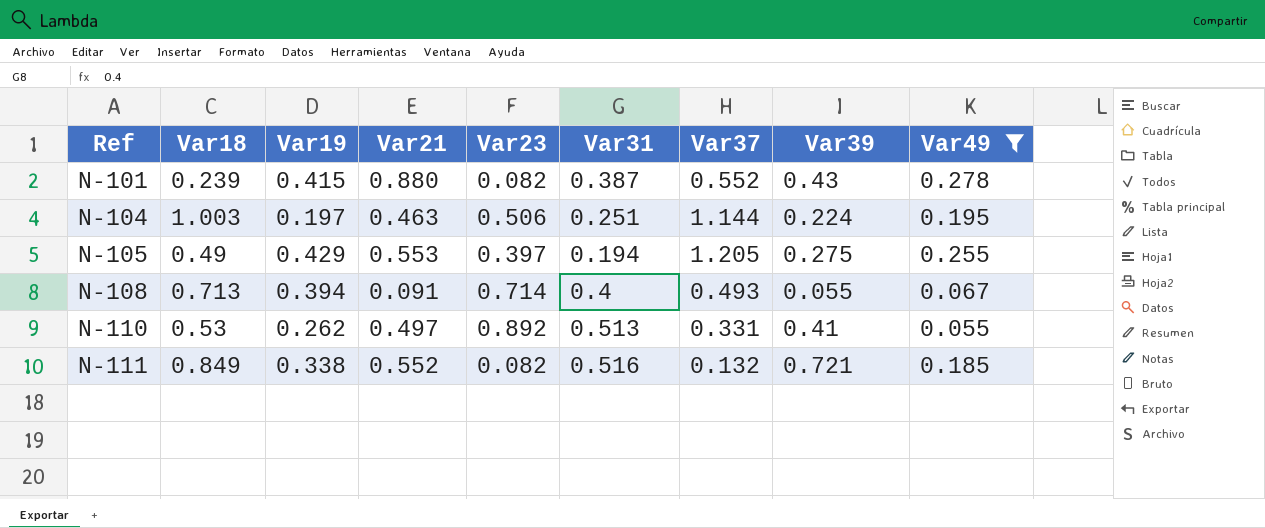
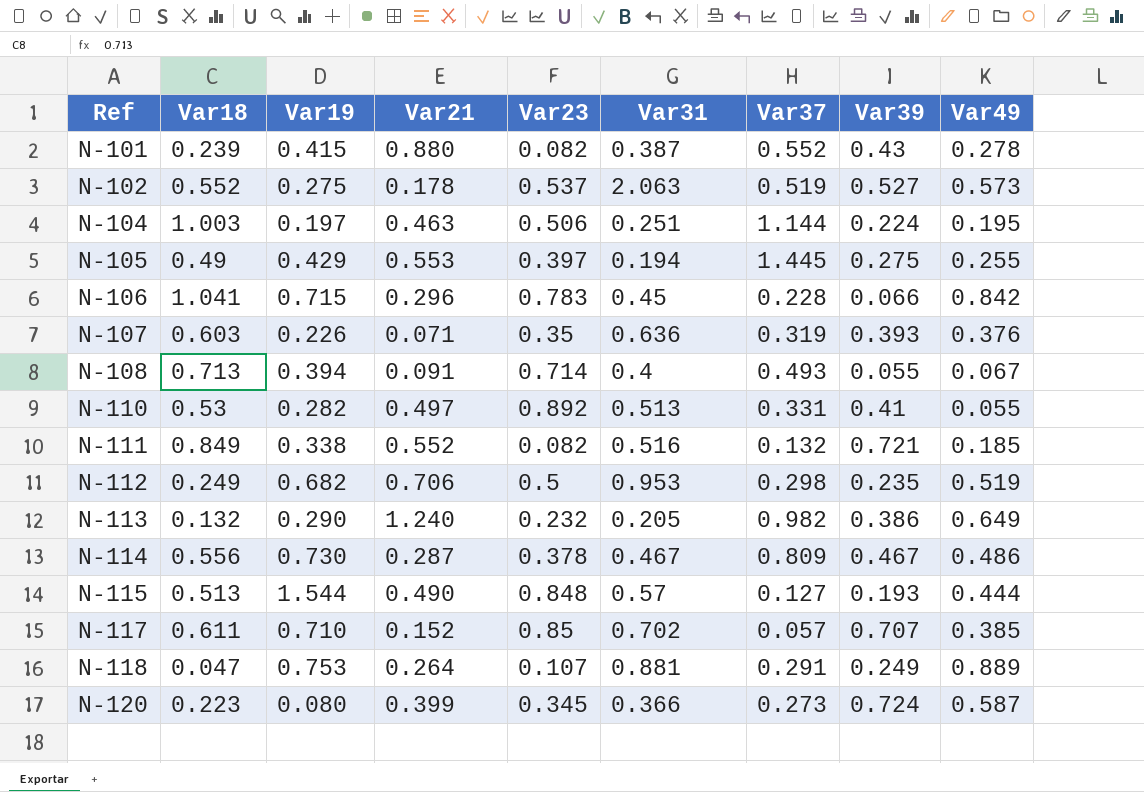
filter: Var49 <= 0.278 -> none
N-105 | Var37: 1.205 -> 1.445
N-110 | Var19: 0.262 -> 0.282

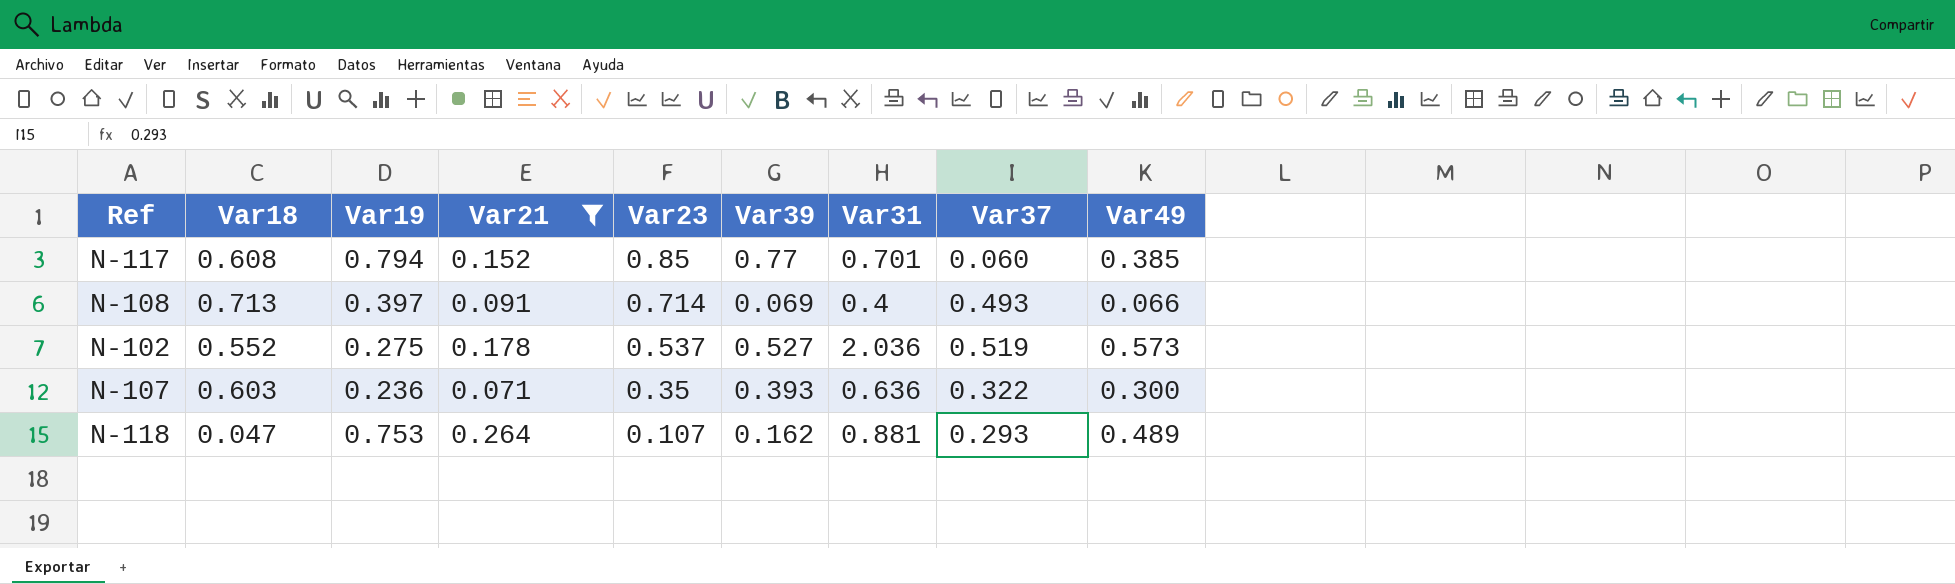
filter: none -> Var21 <= 0.264
row order: Ref ascending -> Var23 descending
column Var39 | position: 8 -> 6
N-117 | Var18: 0.611 -> 0.608
N-117 | Var19: 0.710 -> 0.794
N-117 | Var39: 0.707 -> 0.77
N-117 | Var31: 0.702 -> 0.701
N-117 | Var37: 0.057 -> 0.060
N-108 | Var19: 0.394 -> 0.397
N-108 | Var39: 0.055 -> 0.069
N-108 | Var49: 0.067 -> 0.066
N-102 | Var31: 2.063 -> 2.036
N-107 | Var19: 0.226 -> 0.236
N-107 | Var37: 0.319 -> 0.322
N-107 | Var49: 0.376 -> 0.300
N-118 | Var39: 0.249 -> 0.162
N-118 | Var37: 0.291 -> 0.293
N-118 | Var49: 0.889 -> 0.489

